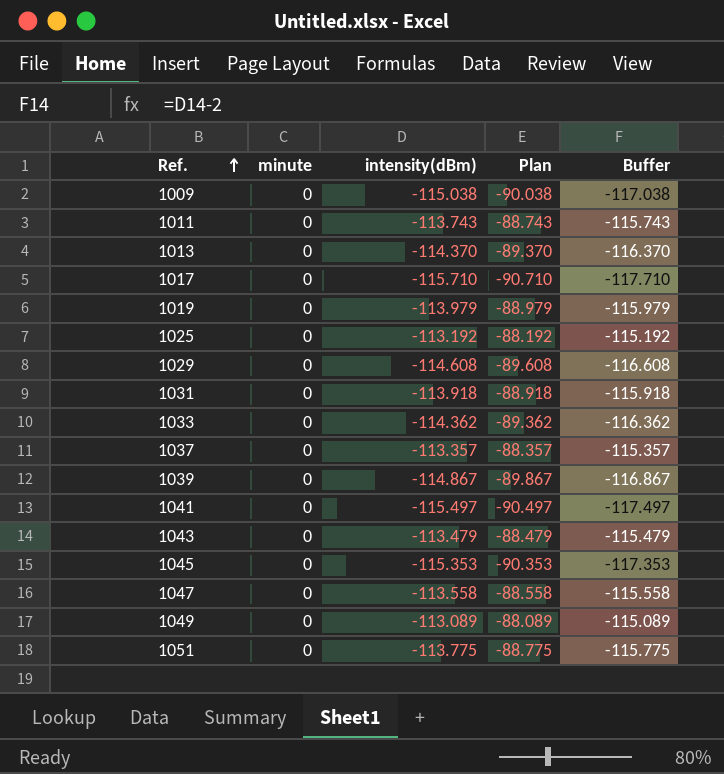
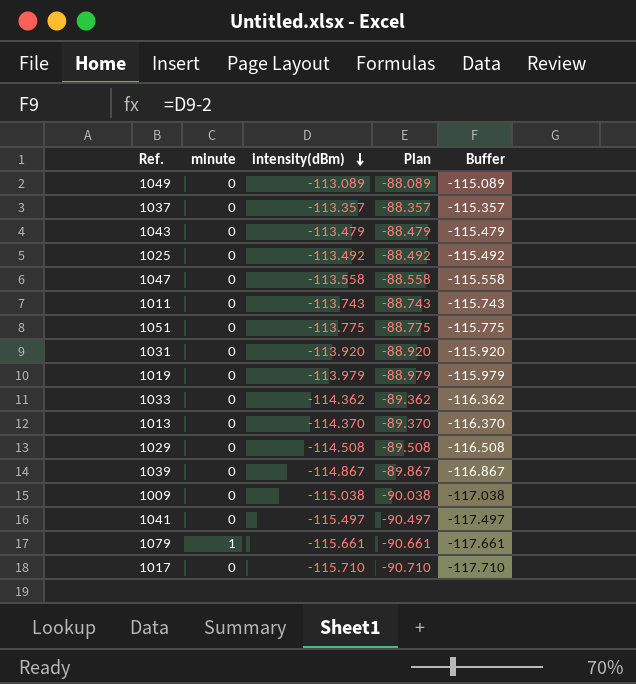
row order: Ref. ascending -> intensity(dBm) descending
row 1045: 0 | -115.353 | -90.353 | -117.353 -> none
1025 | intensity(dBm): -113.192 -> -113.492
1025 | Plan: -88.192 -> -88.492
1025 | Buffer: -115.192 -> -115.492
1031 | intensity(dBm): -113.918 -> -113.920
1031 | Plan: -88.918 -> -88.920
1031 | Buffer: -115.918 -> -115.920
1029 | intensity(dBm): -114.608 -> -114.508
1029 | Plan: -89.608 -> -89.508
1029 | Buffer: -116.608 -> -116.508
row 1079: none -> 1 | -115.661 | -90.661 | -117.661

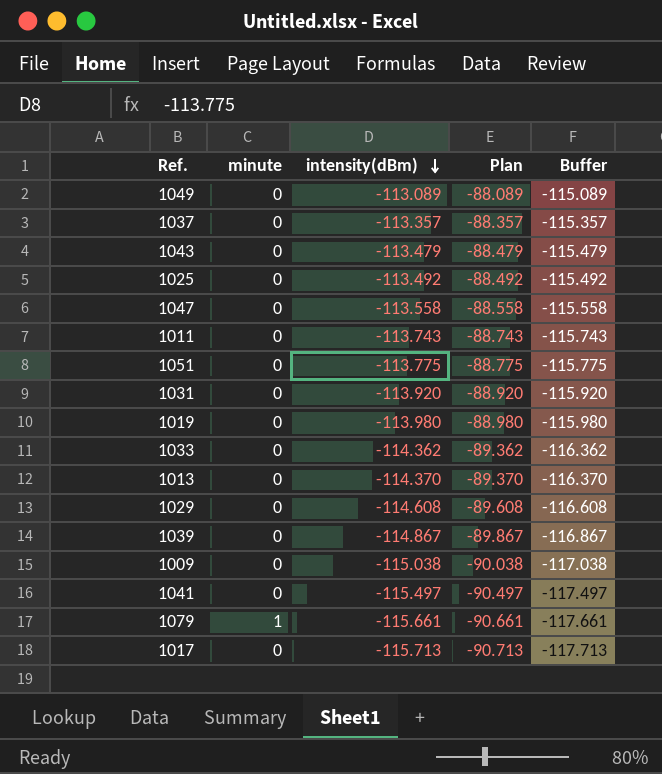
1019 | intensity(dBm): -113.979 -> -113.980
1019 | Plan: -88.979 -> -88.980
1019 | Buffer: -115.979 -> -115.980
1029 | intensity(dBm): -114.508 -> -114.608
1029 | Plan: -89.508 -> -89.608
1029 | Buffer: -116.508 -> -116.608
1017 | intensity(dBm): -115.710 -> -115.713
1017 | Plan: -90.710 -> -90.713
1017 | Buffer: -117.710 -> -117.713

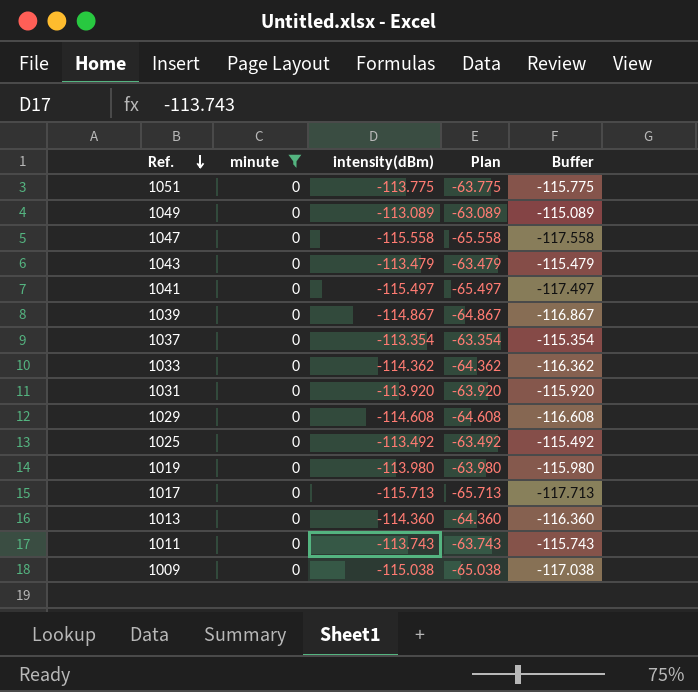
filter: none -> minute = 0
row order: intensity(dBm) descending -> Ref. descending
column Plan | formula: [intensity(dBm)] + 25 -> [intensity(dBm)] + 50
1047 | intensity(dBm): -113.558 -> -115.558
1047 | Buffer: -115.558 -> -117.558
1037 | intensity(dBm): -113.357 -> -113.354
1037 | Buffer: -115.357 -> -115.354
1013 | intensity(dBm): -114.370 -> -114.360
1013 | Buffer: -116.370 -> -116.360

